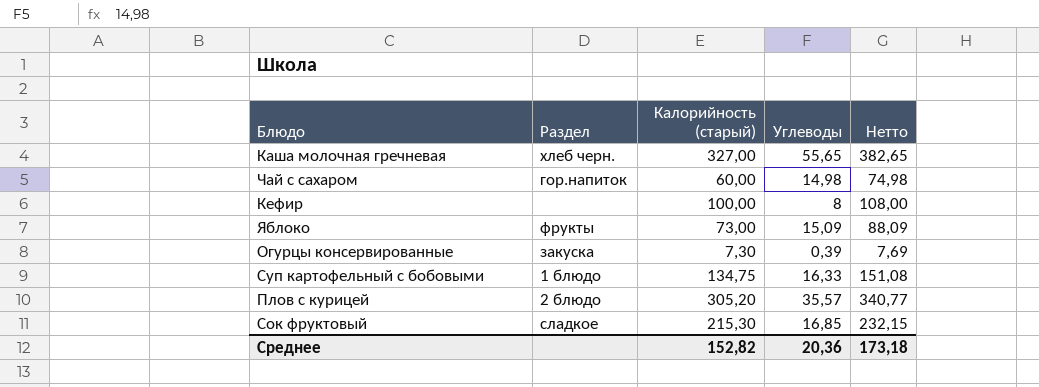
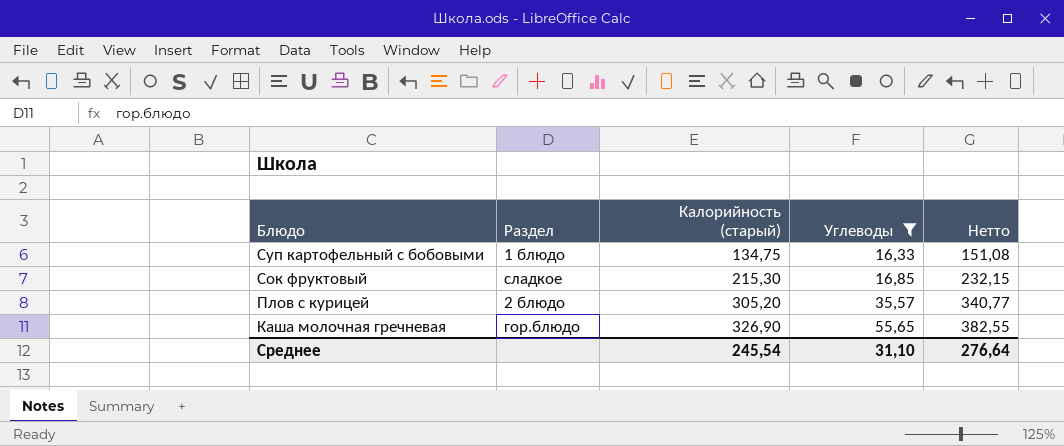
filter: none -> Углеводы >= 16,33
row order: none -> Блюдо descending
Каша молочная гречневая | Раздел: хлеб черн. -> гор.блюдо
Каша молочная гречневая | Калорийность (старый): 327,00 -> 326,90
Каша молочная гречневая | Нетто: 382,65 -> 382,55
Среднее | Калорийность (старый): 152,82 -> 245,54
Среднее | Углеводы: 20,36 -> 31,10
Среднее | Нетто: 173,18 -> 276,64

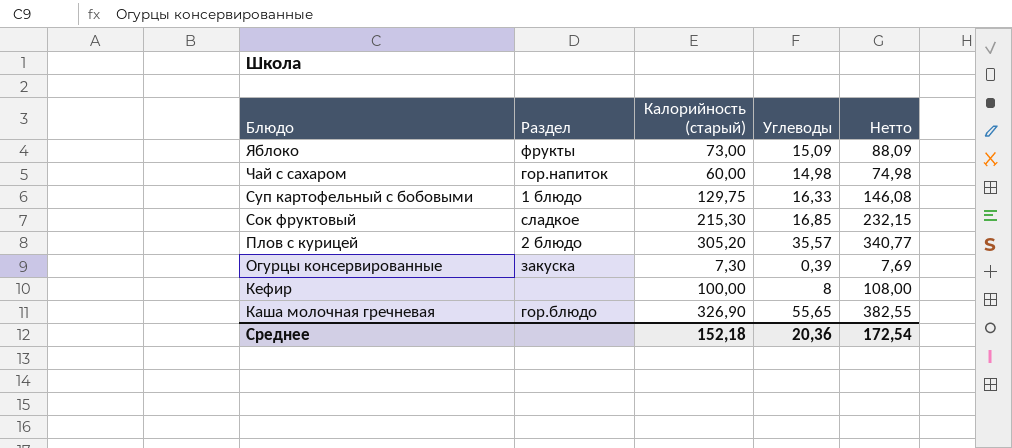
filter: Углеводы >= 16,33 -> none
Суп картофельный с бобовыми | Калорийность (старый): 134,75 -> 129,75
Суп картофельный с бобовыми | Нетто: 151,08 -> 146,08
Среднее | Калорийность (старый): 245,54 -> 152,18
Среднее | Углеводы: 31,10 -> 20,36
Среднее | Нетто: 276,64 -> 172,54

